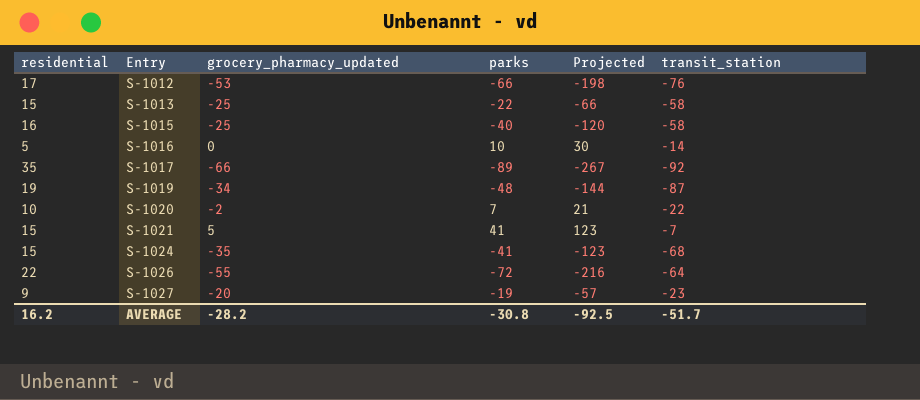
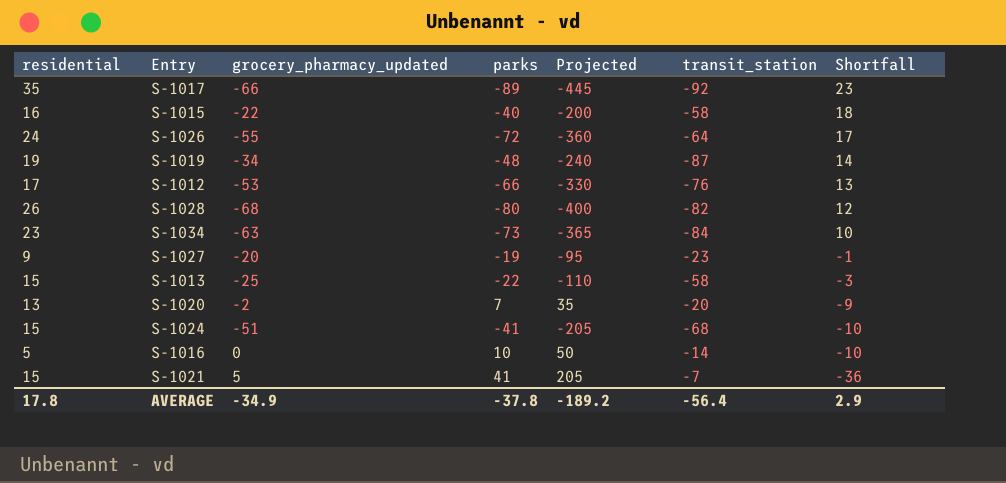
row order: Entry ascending -> Shortfall descending
column Projected | formula: [parks] * 3 -> [parks] * 5
column Shortfall | formula: none -> [grocery_pharmacy_updated] - [parks]
S-1015 | grocery_pharmacy_updated: -25 -> -22
S-1026 | residential: 22 -> 24
row S-1028: none -> 26 | -68 | -80 | -400 | -82 | 12
row S-1034: none -> 23 | -63 | -73 | -365 | -84 | 10
S-1020 | residential: 10 -> 13
S-1020 | transit_station: -22 -> -20
S-1024 | grocery_pharmacy_updated: -35 -> -51
AVERAGE | residential: 16.2 -> 17.8
AVERAGE | grocery_pharmacy_updated: -28.2 -> -34.9
AVERAGE | parks: -30.8 -> -37.8
AVERAGE | Projected: -92.5 -> -189.2
AVERAGE | transit_station: -51.7 -> -56.4

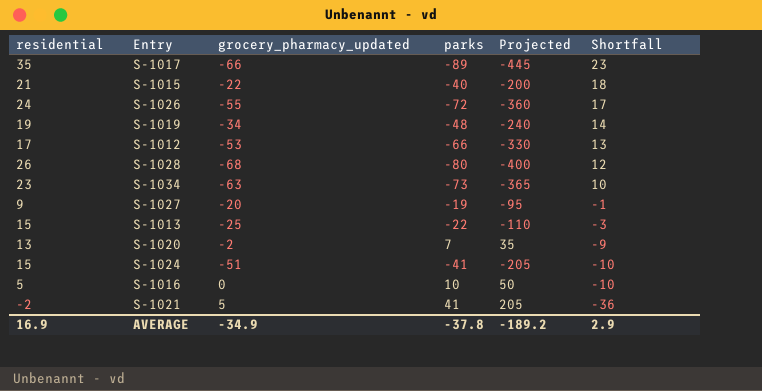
column transit_station | position: 6 -> none
S-1015 | residential: 16 -> 21
S-1021 | residential: 15 -> -2
AVERAGE | residential: 17.8 -> 16.9

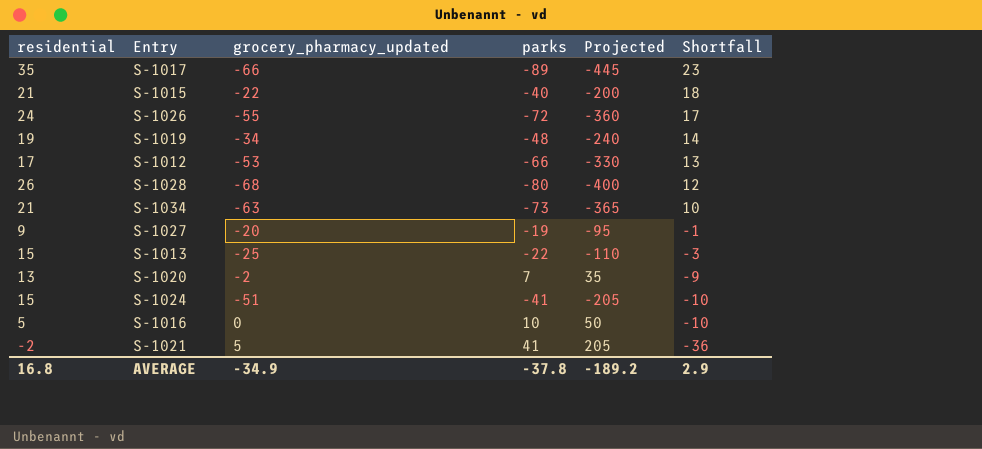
S-1034 | residential: 23 -> 21
AVERAGE | residential: 16.9 -> 16.8

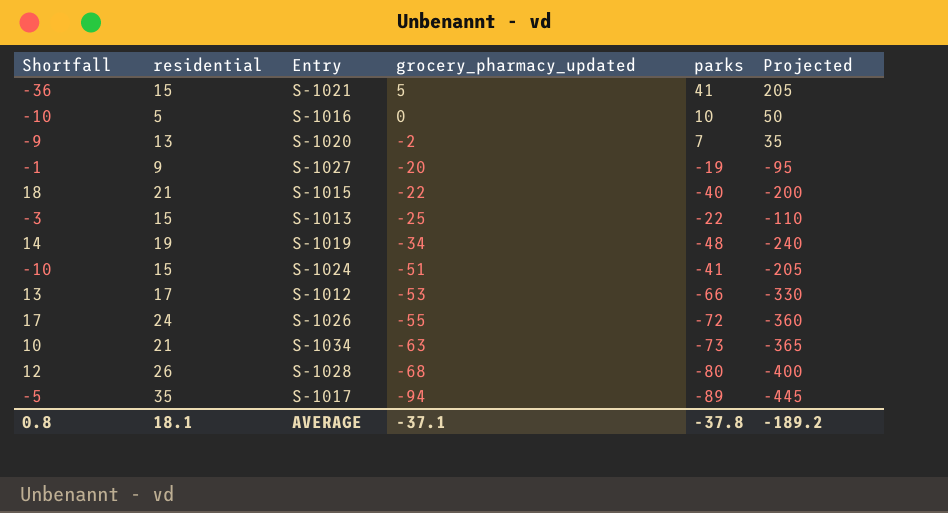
row order: Shortfall descending -> grocery_pharmacy_updated descending
column Shortfall | position: 6 -> 1
S-1021 | residential: -2 -> 15
S-1017 | Shortfall: 23 -> -5
S-1017 | grocery_pharmacy_updated: -66 -> -94
AVERAGE | Shortfall: 2.9 -> 0.8
AVERAGE | residential: 16.8 -> 18.1
AVERAGE | grocery_pharmacy_updated: -34.9 -> -37.1

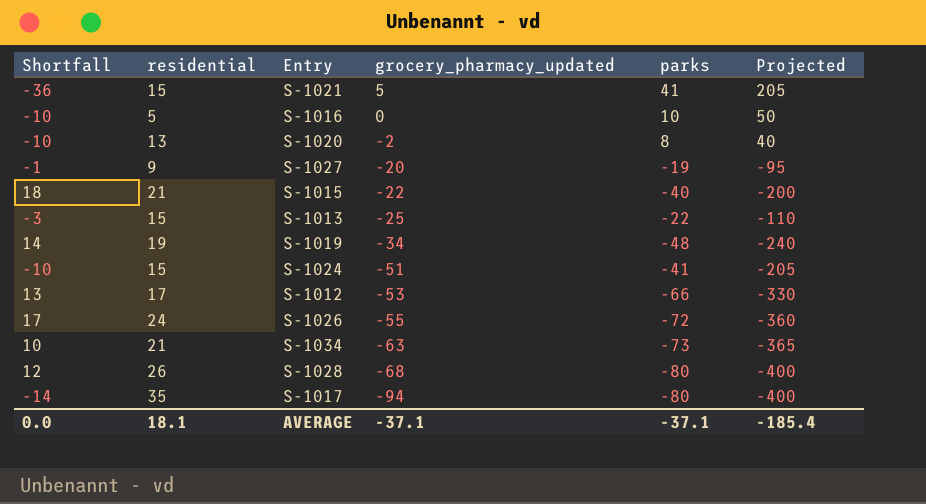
S-1020 | Shortfall: -9 -> -10
S-1020 | parks: 7 -> 8
S-1020 | Projected: 35 -> 40
S-1017 | Shortfall: -5 -> -14
S-1017 | parks: -89 -> -80
S-1017 | Projected: -445 -> -400
AVERAGE | Shortfall: 0.8 -> 0.0
AVERAGE | parks: -37.8 -> -37.1
AVERAGE | Projected: -189.2 -> -185.4

